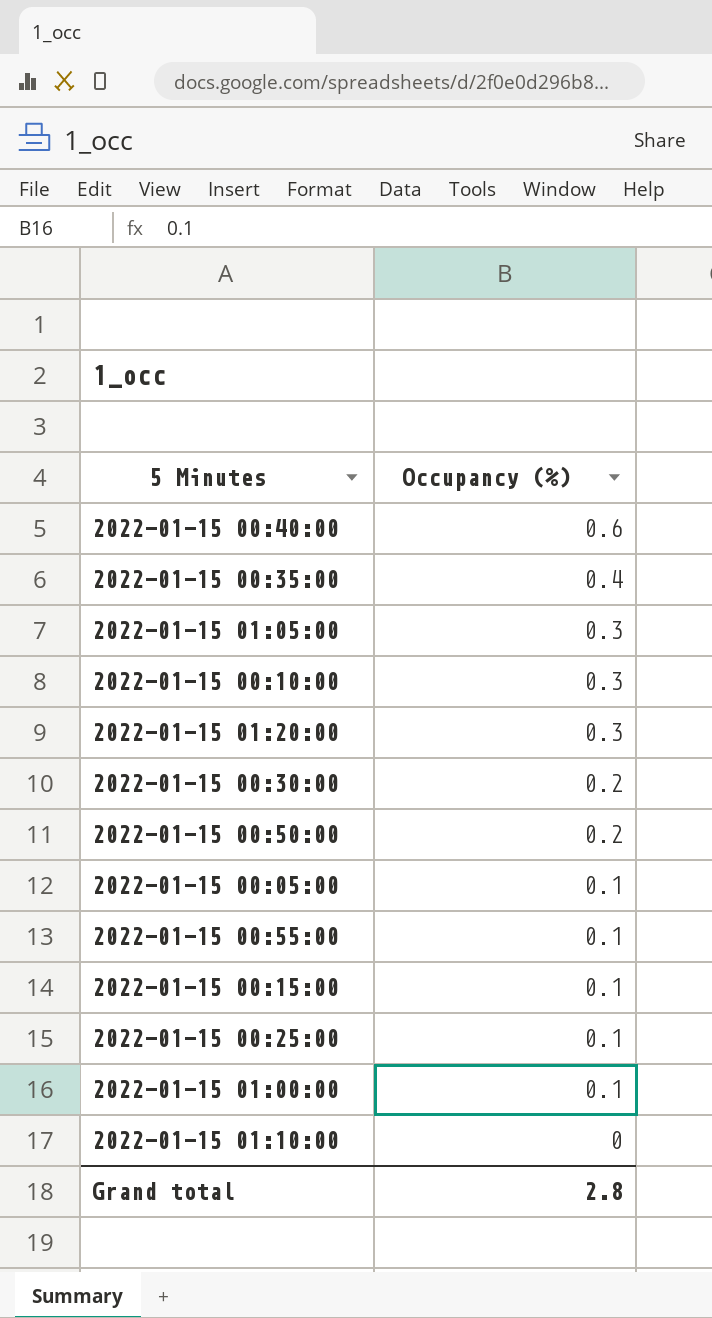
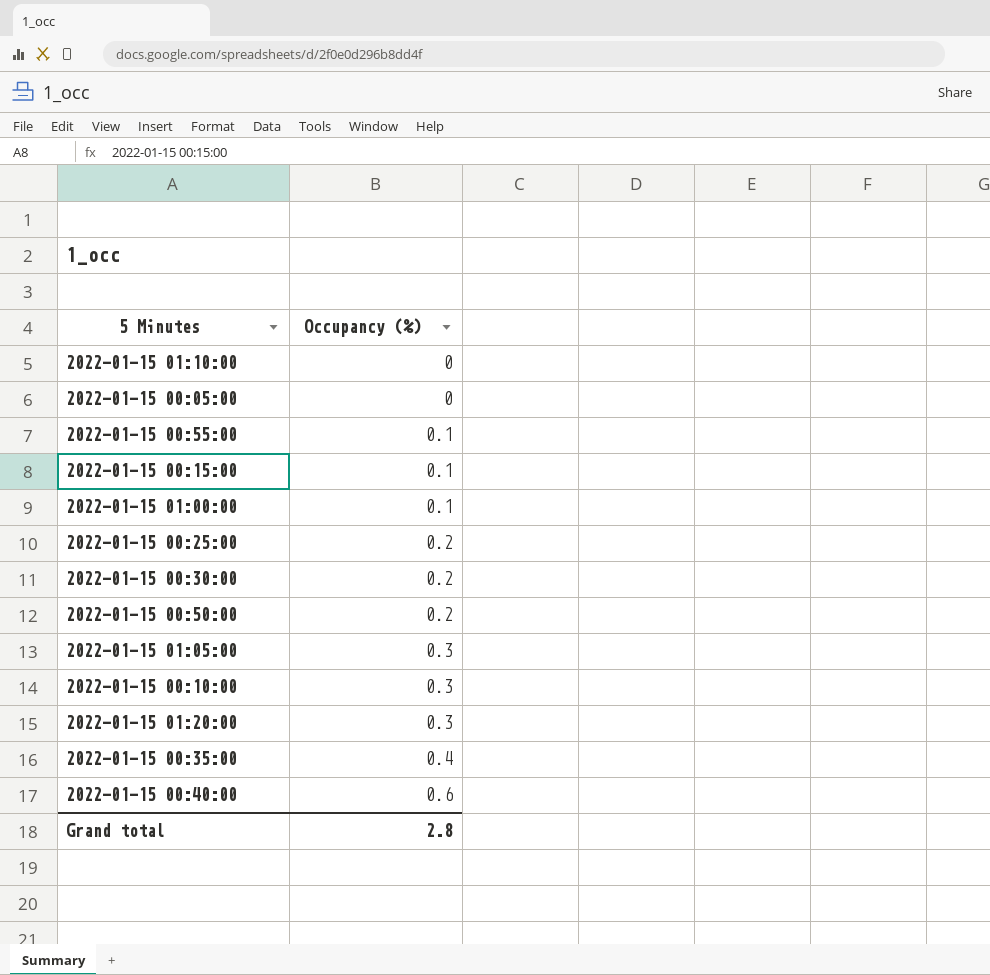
row order: Occupancy (%) descending -> Occupancy (%) ascending
2022-01-15 00:05:00 | Occupancy (%): 0.1 -> 0
2022-01-15 00:25:00 | Occupancy (%): 0.1 -> 0.2

